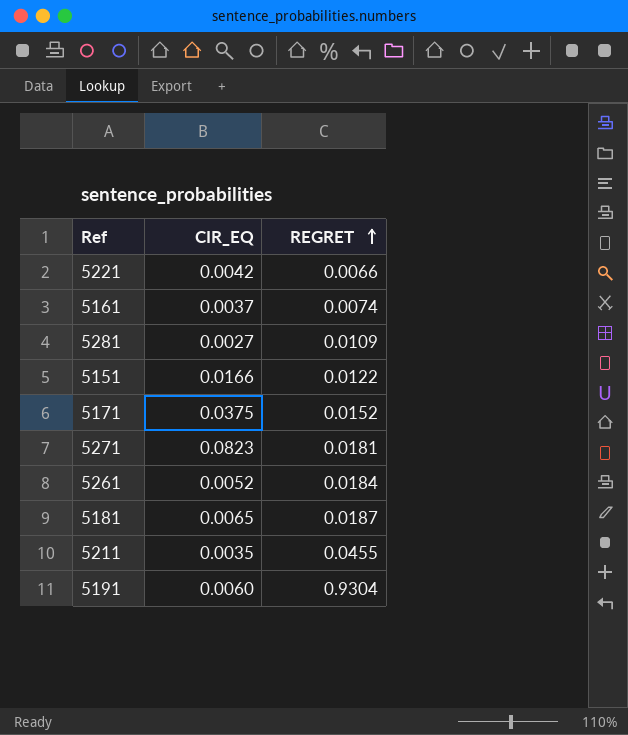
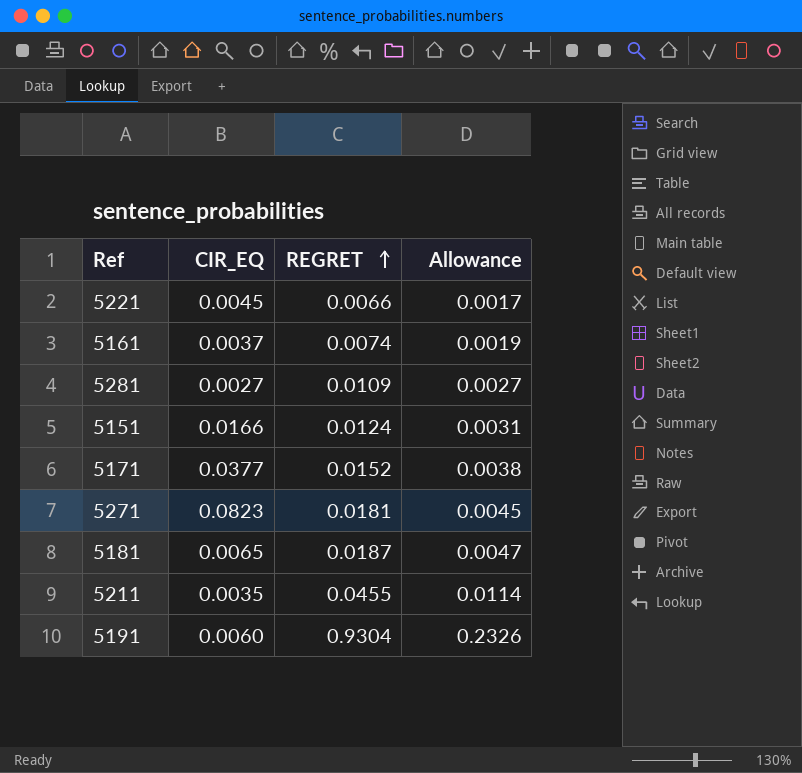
column Allowance | formula: none -> [REGRET] * 0.25
row 5261: 0.0052 | 0.0184 -> none
5221 | CIR_EQ: 0.0042 -> 0.0045
5151 | REGRET: 0.0122 -> 0.0124
5171 | CIR_EQ: 0.0375 -> 0.0377

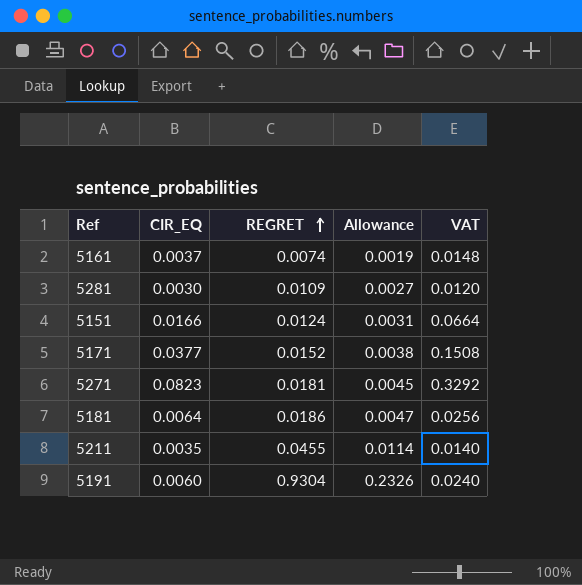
column VAT | formula: none -> [CIR_EQ] * 4
row 5221: 0.0045 | 0.0066 | 0.0017 -> none
5281 | CIR_EQ: 0.0027 -> 0.0030
5181 | CIR_EQ: 0.0065 -> 0.0064
5181 | REGRET: 0.0187 -> 0.0186

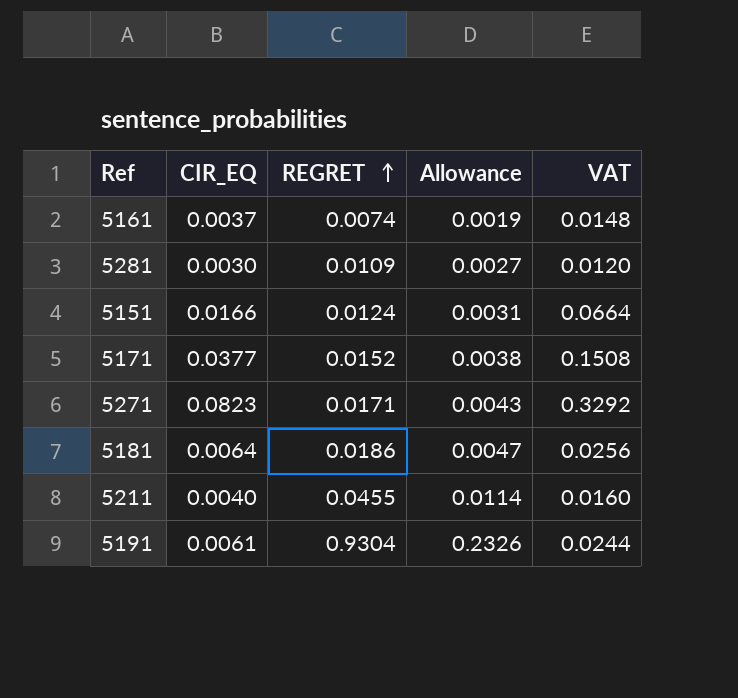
5271 | REGRET: 0.0181 -> 0.0171
5271 | Allowance: 0.0045 -> 0.0043
5211 | CIR_EQ: 0.0035 -> 0.0040
5211 | VAT: 0.0140 -> 0.0160
5191 | CIR_EQ: 0.0060 -> 0.0061
5191 | VAT: 0.0240 -> 0.0244

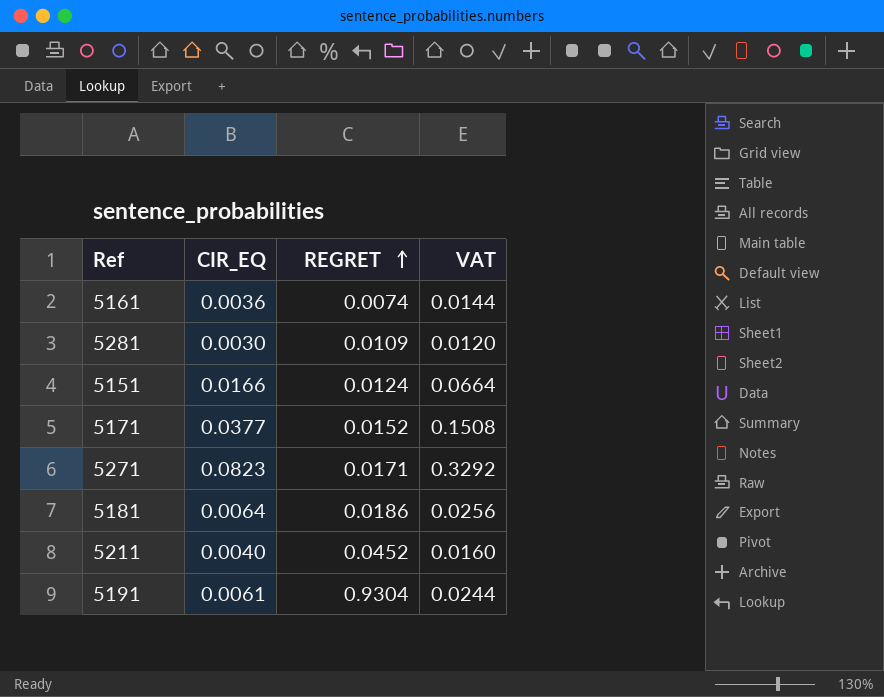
column Allowance | formula: [REGRET] * 0.25 -> none
5161 | CIR_EQ: 0.0037 -> 0.0036
5161 | VAT: 0.0148 -> 0.0144
5211 | REGRET: 0.0455 -> 0.0452

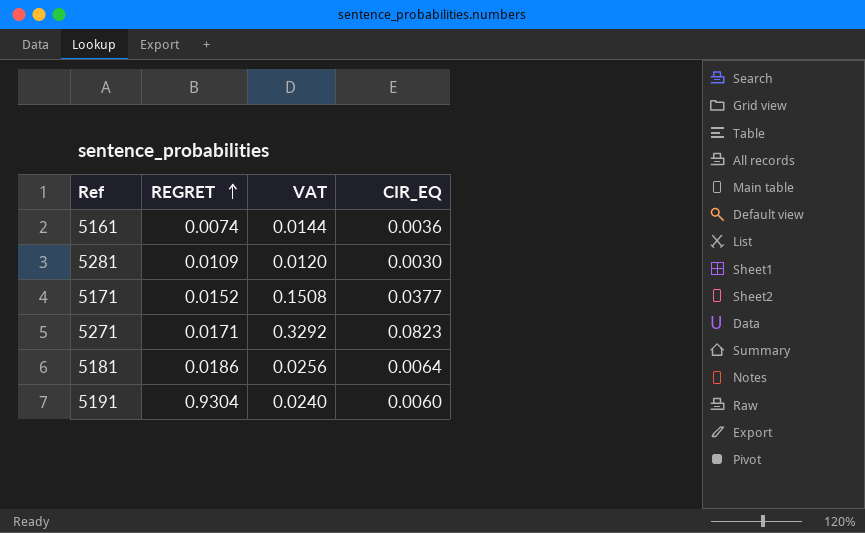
column CIR_EQ | position: 2 -> 4
row 5151: 0.0166 | 0.0124 | 0.0664 -> none
row 5211: 0.0040 | 0.0452 | 0.0160 -> none
5191 | VAT: 0.0244 -> 0.0240
5191 | CIR_EQ: 0.0061 -> 0.0060

